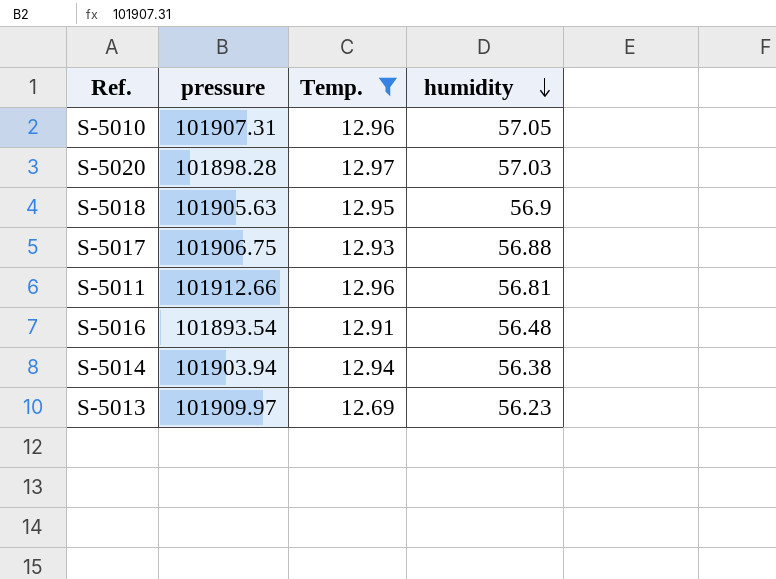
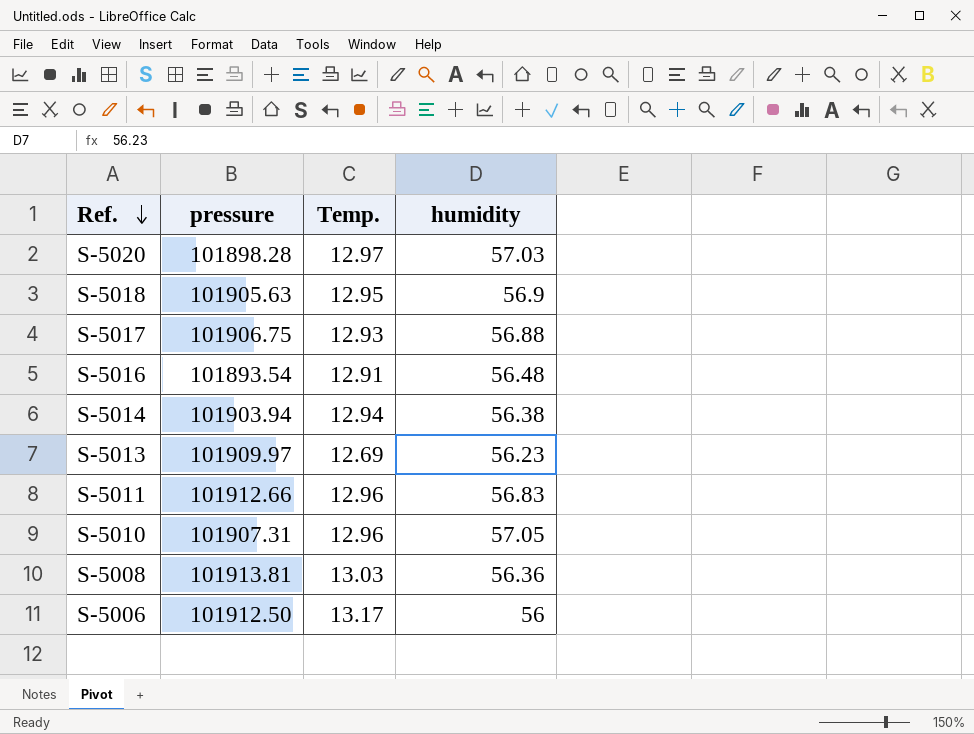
filter: Temp. <= 12.97 -> none
row order: humidity descending -> Ref. descending
S-5011 | humidity: 56.81 -> 56.83

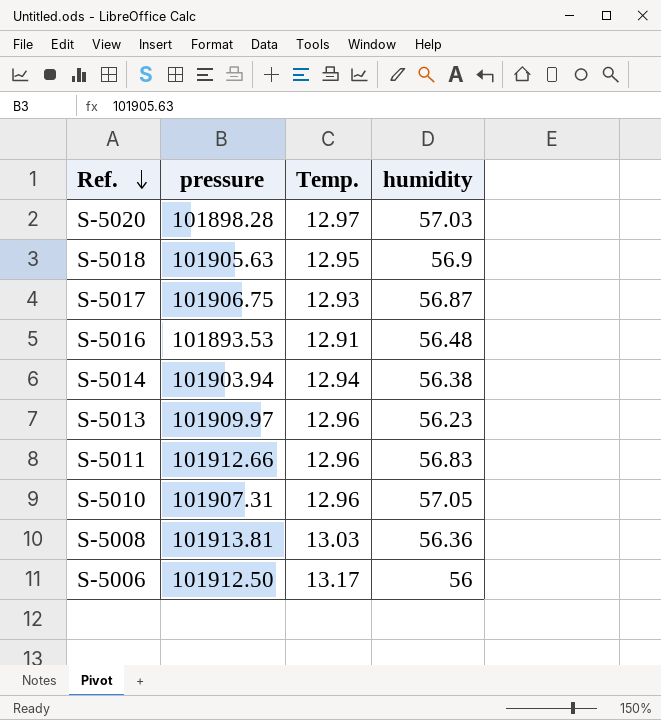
S-5017 | humidity: 56.88 -> 56.87
S-5016 | pressure: 101893.54 -> 101893.53
S-5013 | Temp.: 12.69 -> 12.96

